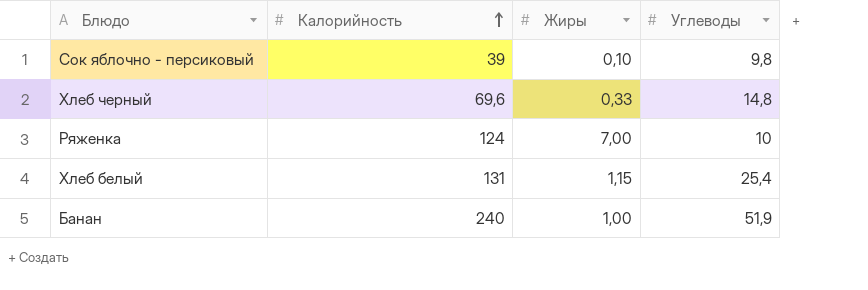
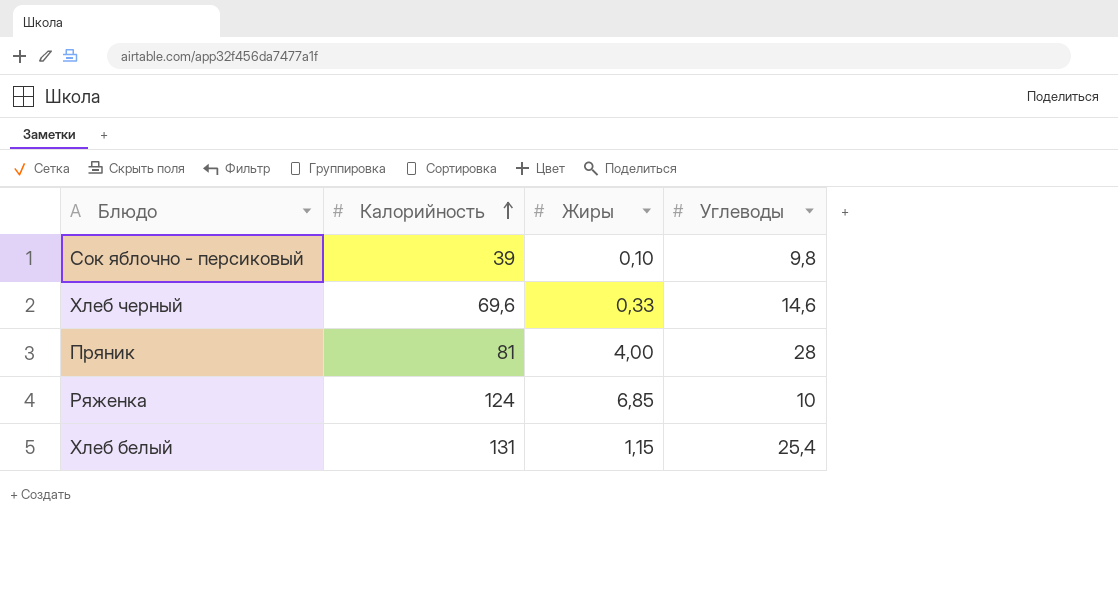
row Банан: 240 | 1,00 | 51,9 -> none
Хлеб черный | Углеводы: 14,8 -> 14,6
row Пряник: none -> 81 | 4,00 | 28
Ряженка | Жиры: 7,00 -> 6,85

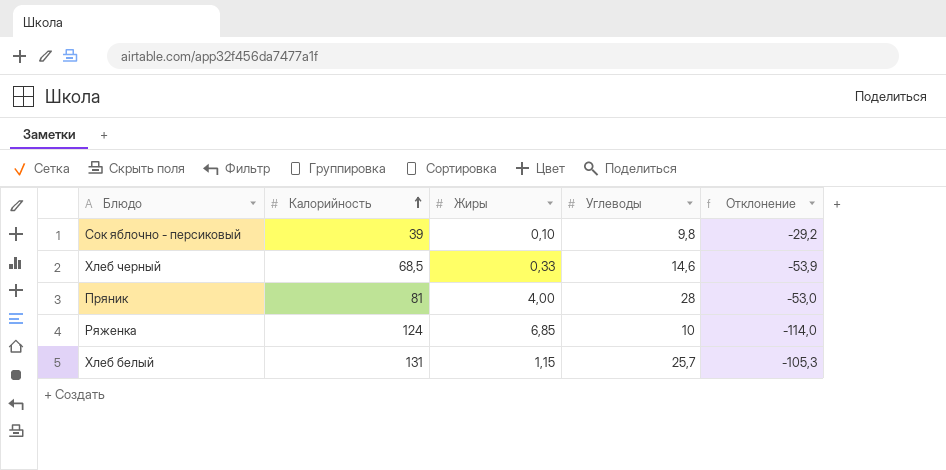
column Отклонение | formula: none -> [Углеводы] - [Калорийность]
Хлеб черный | Калорийность: 69,6 -> 68,5
Хлеб белый | Углеводы: 25,4 -> 25,7

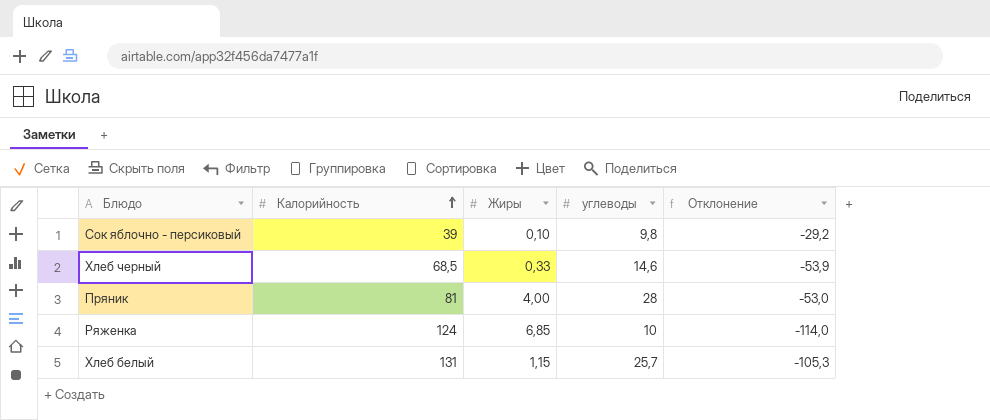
column name: Углеводы -> углеводы

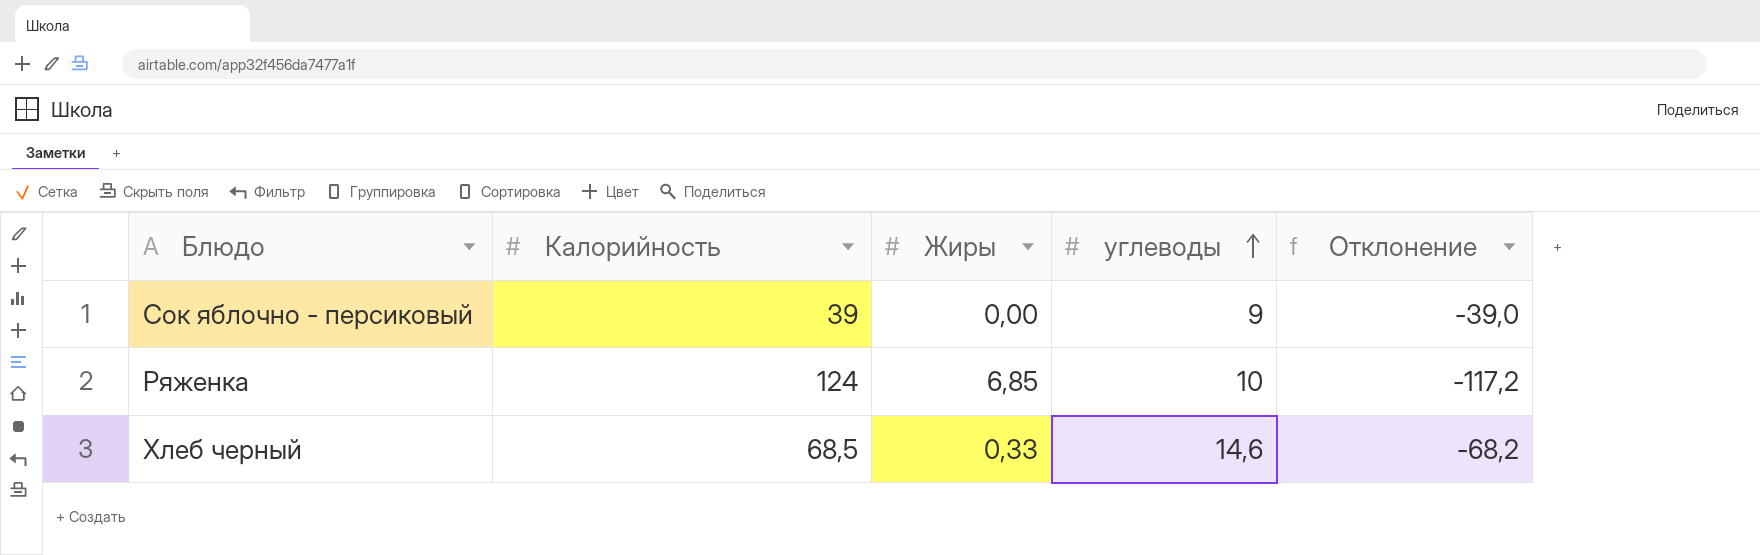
row order: Калорийность ascending -> углеводы ascending
column Отклонение | formula: [углеводы] - [Калорийность] -> [Жиры] - [Калорийность]
row Пряник: 81 | 4,00 | 28 | -53,0 -> none
row Хлеб белый: 131 | 1,15 | 25,7 | -105,3 -> none
Сок яблочно - персиковый | Жиры: 0,10 -> 0,00
Сок яблочно - персиковый | углеводы: 9,8 -> 9

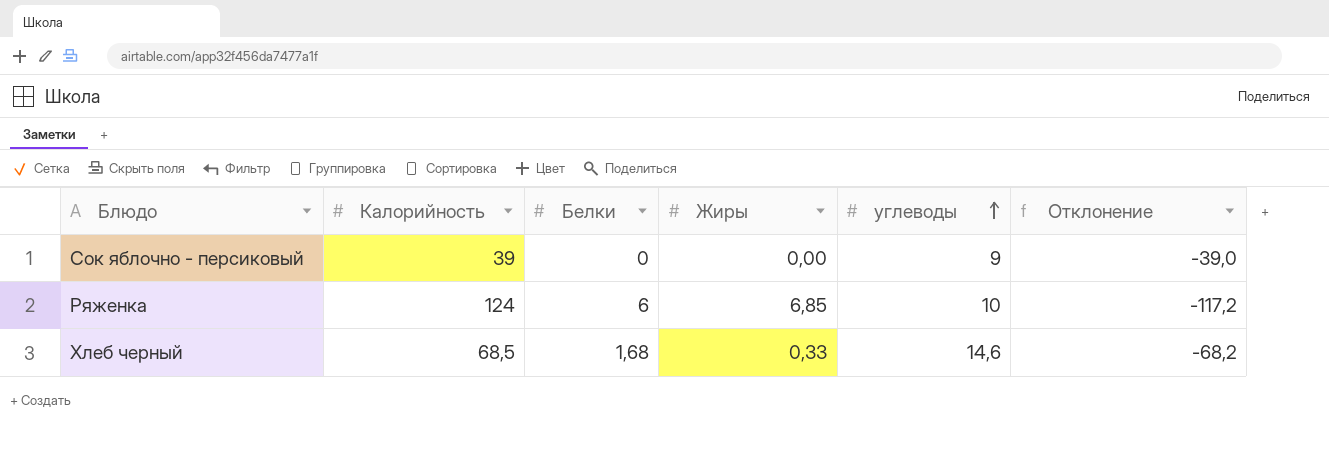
column Белки | position: none -> 3

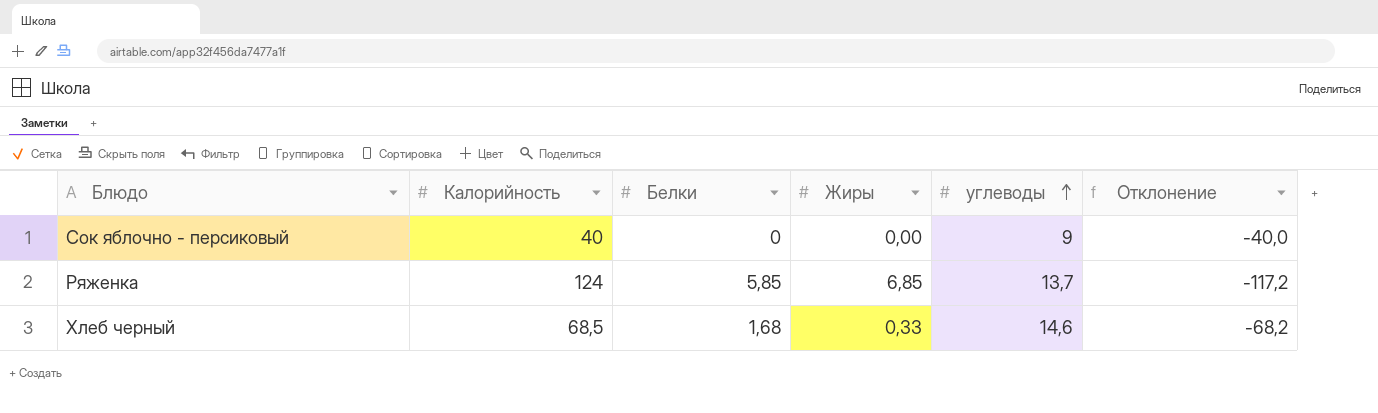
Сок яблочно - персиковый | Калорийность: 39 -> 40
Сок яблочно - персиковый | Отклонение: -39,0 -> -40,0
Ряженка | Белки: 6 -> 5,85
Ряженка | углеводы: 10 -> 13,7

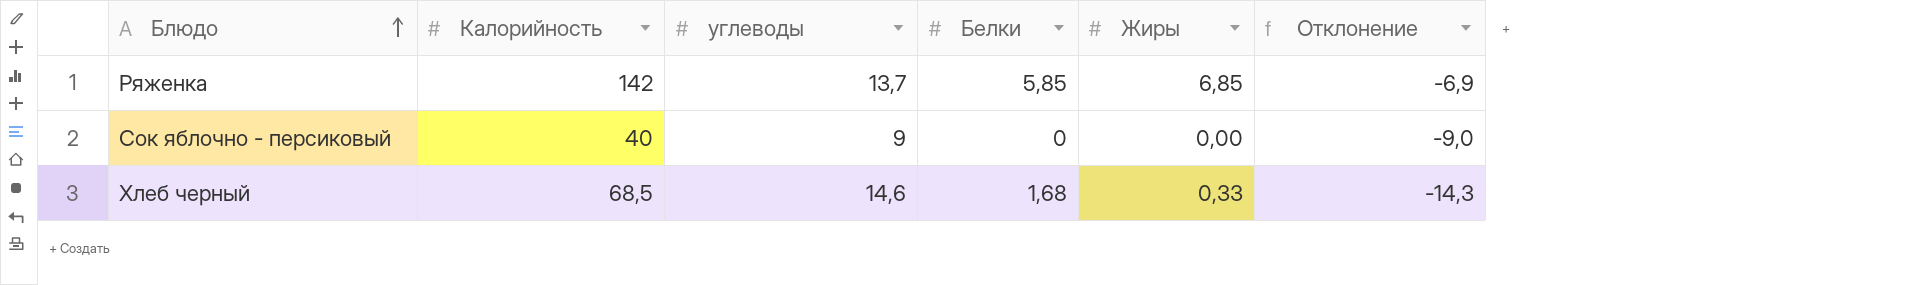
row order: углеводы ascending -> Блюдо ascending
column углеводы | position: 5 -> 3
column Отклонение | formula: [Жиры] - [Калорийность] -> [Жиры] - [углеводы]
Ряженка | Калорийность: 124 -> 142

